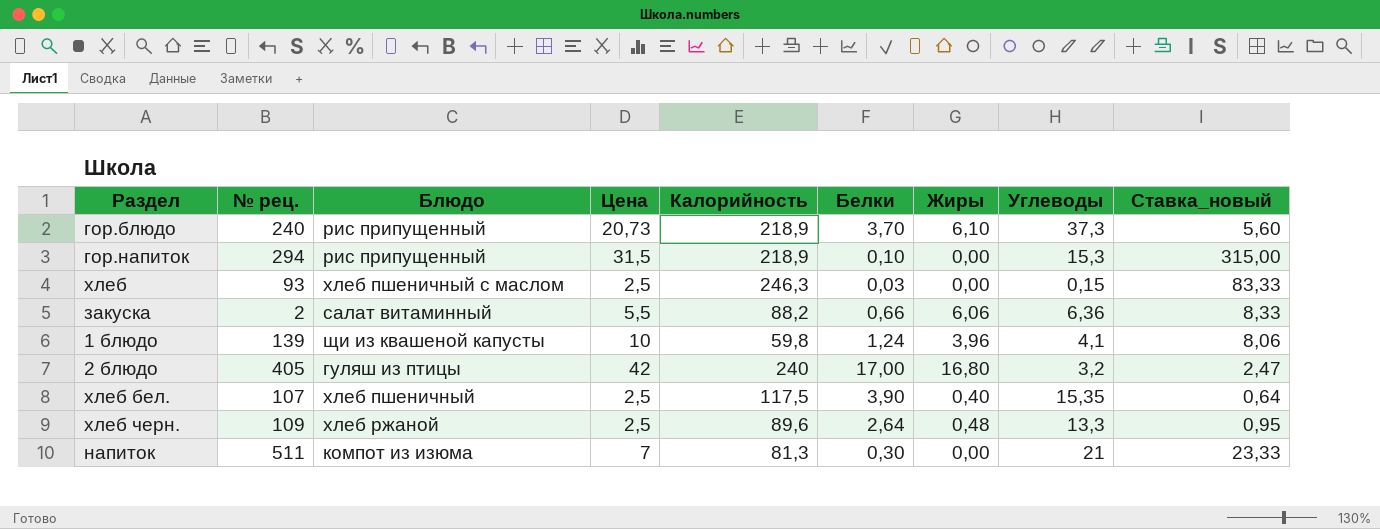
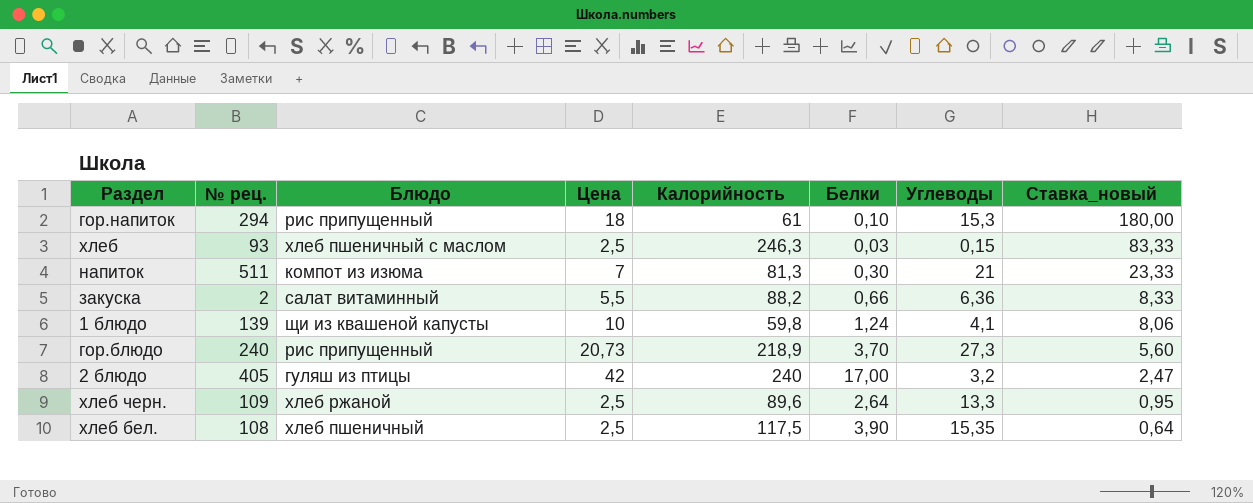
row order: none -> Ставка_новый descending
column Жиры | position: 7 -> none
гор.напиток | Цена: 31,5 -> 18
гор.напиток | Калорийность: 218,9 -> 61
гор.напиток | Ставка_новый: 315,00 -> 180,00
гор.блюдо | Углеводы: 37,3 -> 27,3
хлеб бел. | № рец.: 107 -> 108

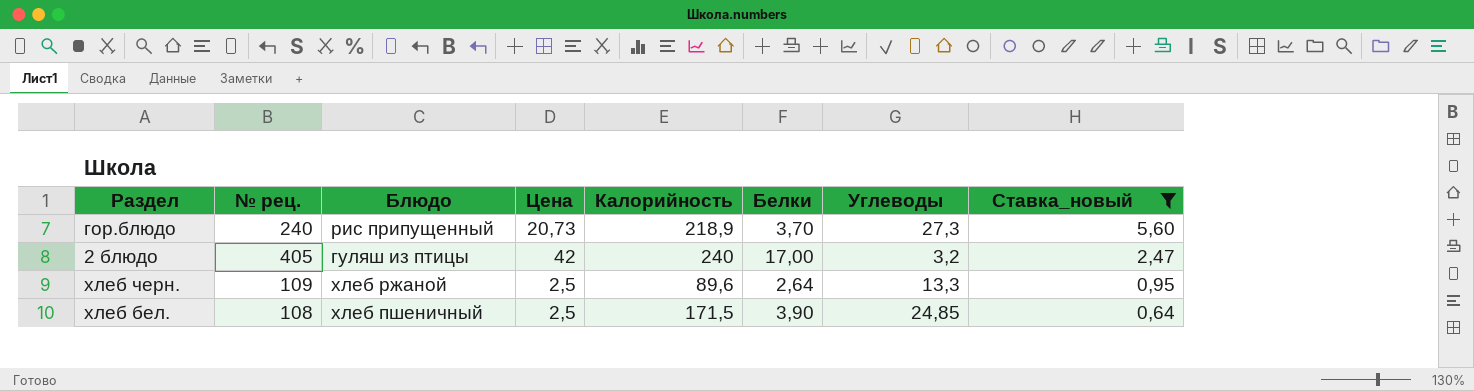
filter: none -> Ставка_новый <= 5,60
хлеб бел. | Калорийность: 117,5 -> 171,5
хлеб бел. | Углеводы: 15,35 -> 24,85

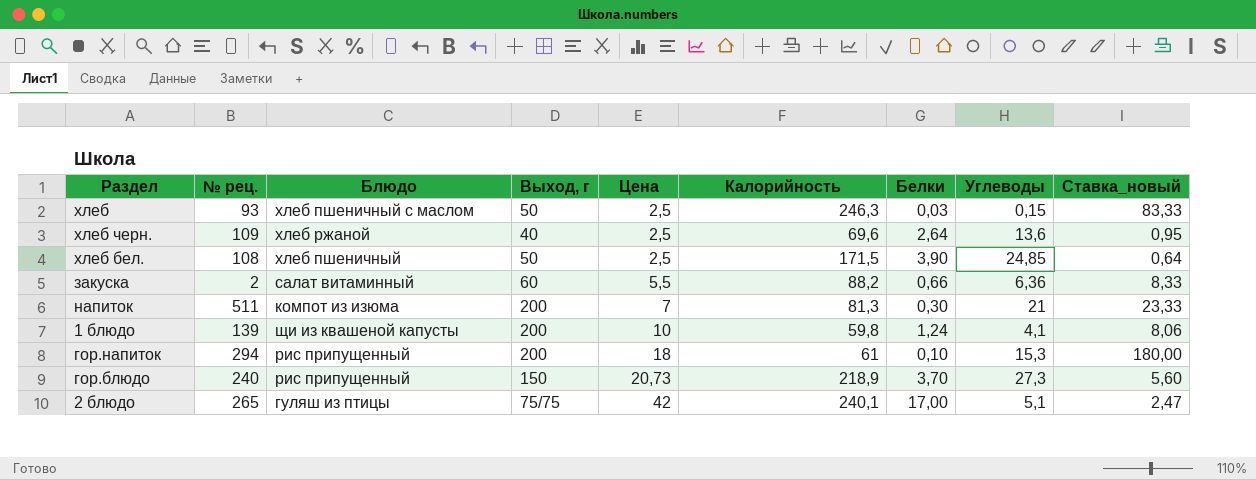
filter: Ставка_новый <= 5,60 -> none
row order: Ставка_новый descending -> Цена ascending
column Выход, г | position: none -> 4
хлеб черн. | Калорийность: 89,6 -> 69,6
хлеб черн. | Углеводы: 13,3 -> 13,6
2 блюдо | № рец.: 405 -> 265
2 блюдо | Калорийность: 240 -> 240,1
2 блюдо | Углеводы: 3,2 -> 5,1

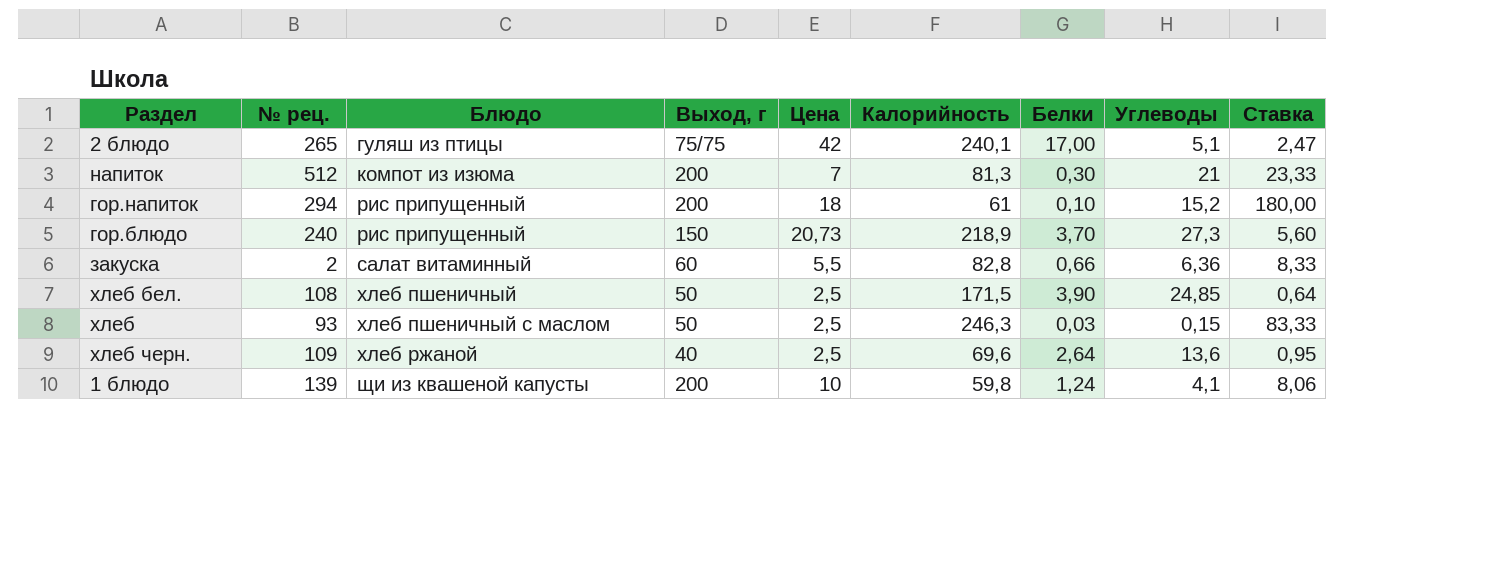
row order: Цена ascending -> Блюдо ascending
column name: Ставка_новый -> Ставка
напиток | № рец.: 511 -> 512
гор.напиток | Углеводы: 15,3 -> 15,2
закуска | Калорийность: 88,2 -> 82,8

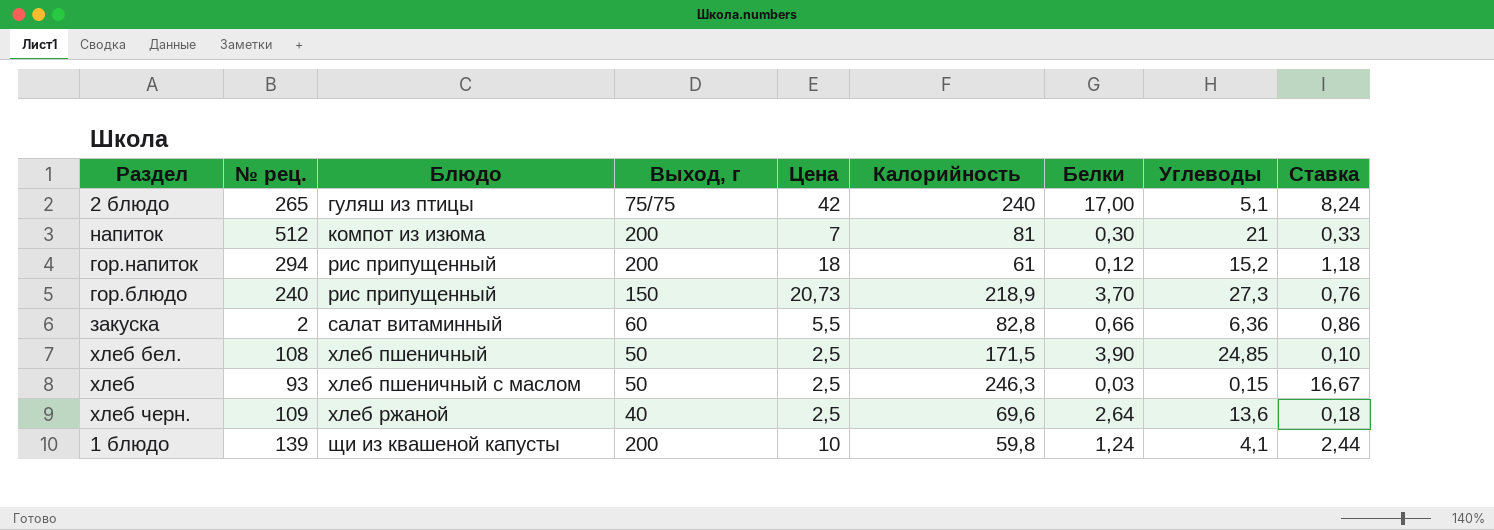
column Ставка | formula: [Цена] / [Белки] -> [Цена] / [Углеводы]
2 блюдо | Калорийность: 240,1 -> 240
напиток | Калорийность: 81,3 -> 81
гор.напиток | Белки: 0,10 -> 0,12

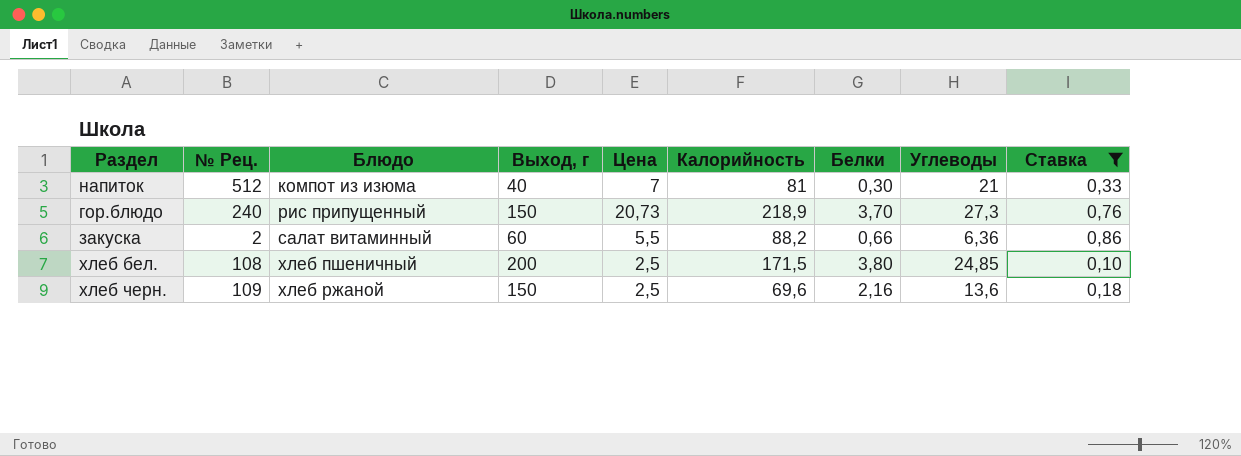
filter: none -> Ставка <= 0,86
column name: № рец. -> № Рец.
напиток | Выход, г: 200 -> 40
закуска | Калорийность: 82,8 -> 88,2
хлеб бел. | Выход, г: 50 -> 200
хлеб бел. | Белки: 3,90 -> 3,80
хлеб черн. | Выход, г: 40 -> 150
хлеб черн. | Белки: 2,64 -> 2,16

